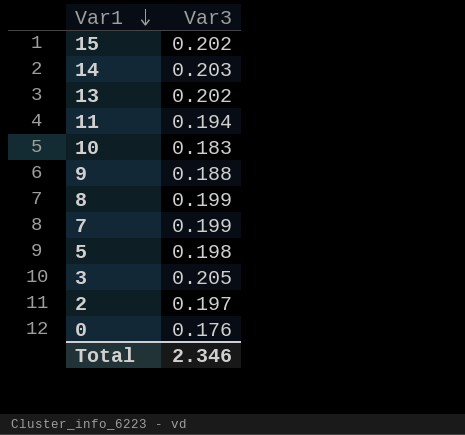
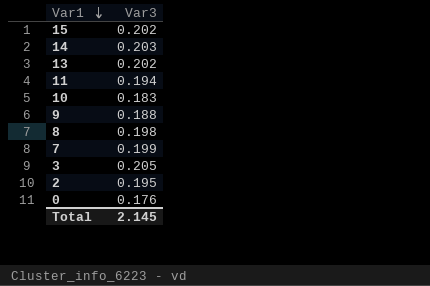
row 5: 0.198 -> none
8 | Var3: 0.199 -> 0.198
2 | Var3: 0.197 -> 0.195
Total | Var3: 2.346 -> 2.145

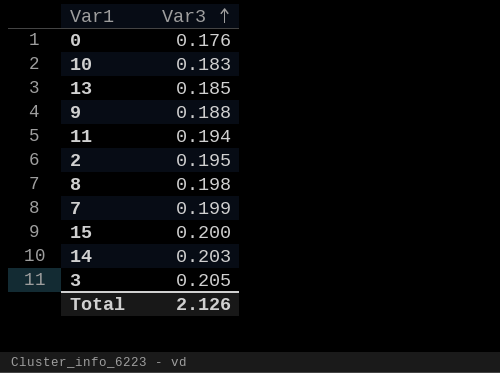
row order: Var1 descending -> Var3 ascending
13 | Var3: 0.202 -> 0.185
15 | Var3: 0.202 -> 0.200
Total | Var3: 2.145 -> 2.126

